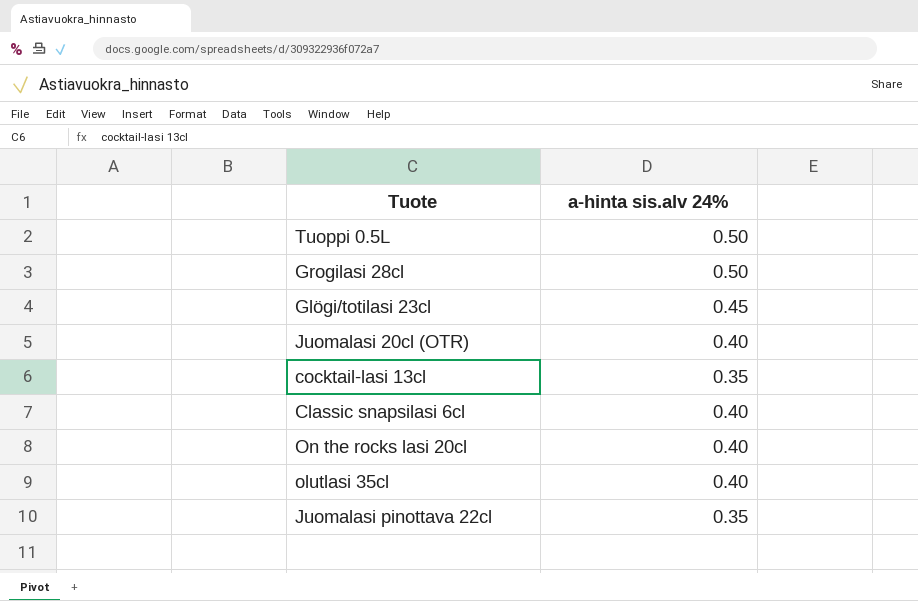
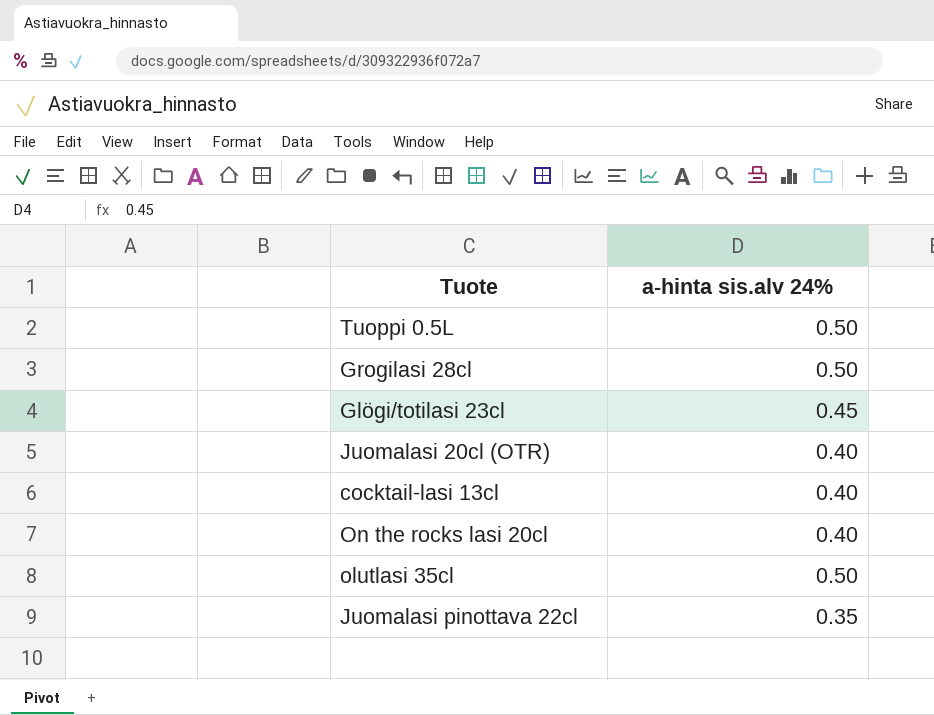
row Classic snapsilasi 6cl: 0.40 -> none
cocktail-lasi 13cl | a-hinta sis.alv 24%: 0.35 -> 0.40
olutlasi 35cl | a-hinta sis.alv 24%: 0.40 -> 0.50

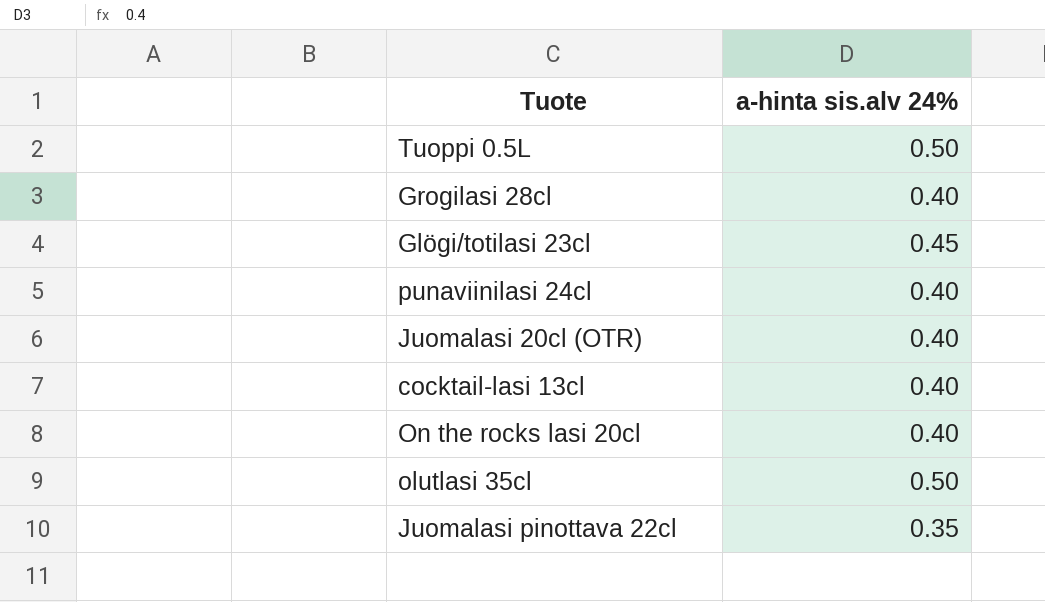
Grogilasi 28cl | a-hinta sis.alv 24%: 0.50 -> 0.40
row punaviinilasi 24cl: none -> 0.40

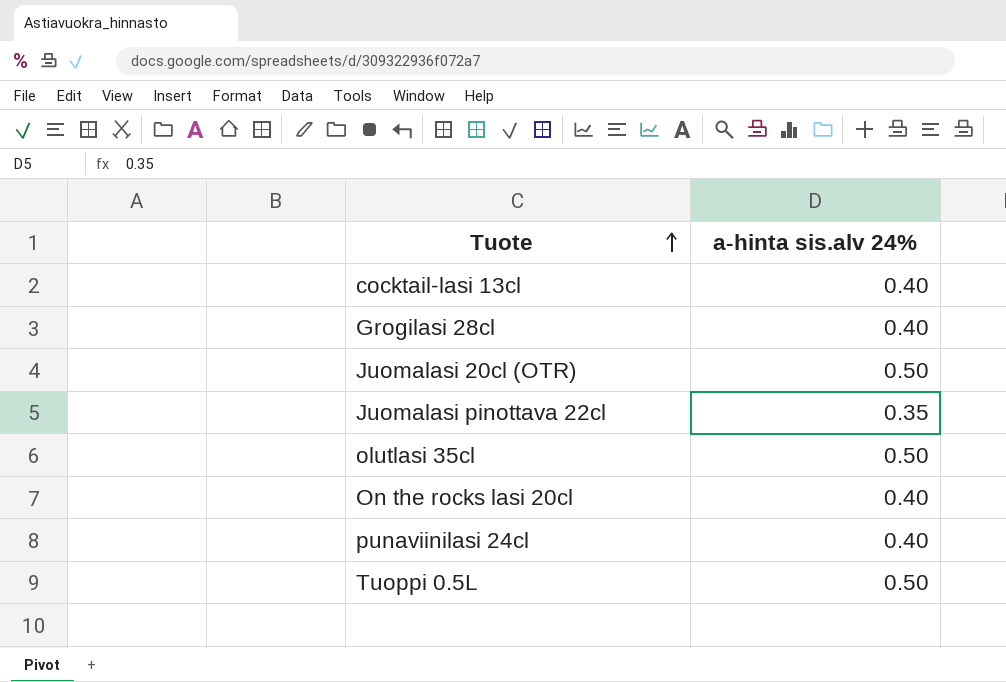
row order: none -> Tuote ascending
row Glögi/totilasi 23cl: 0.45 -> none
Juomalasi 20cl (OTR) | a-hinta sis.alv 24%: 0.40 -> 0.50

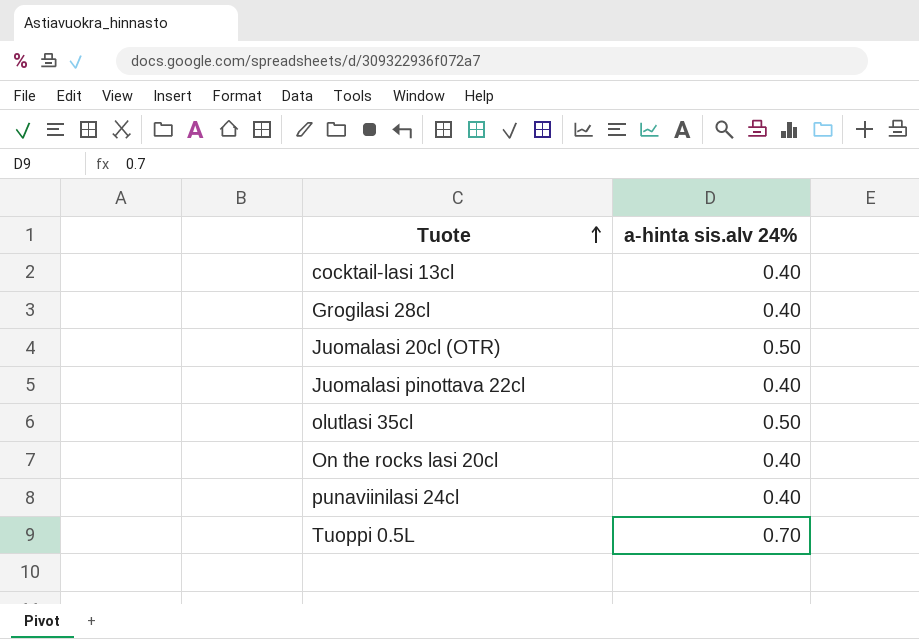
Juomalasi pinottava 22cl | a-hinta sis.alv 24%: 0.35 -> 0.40
Tuoppi 0.5L | a-hinta sis.alv 24%: 0.50 -> 0.70

